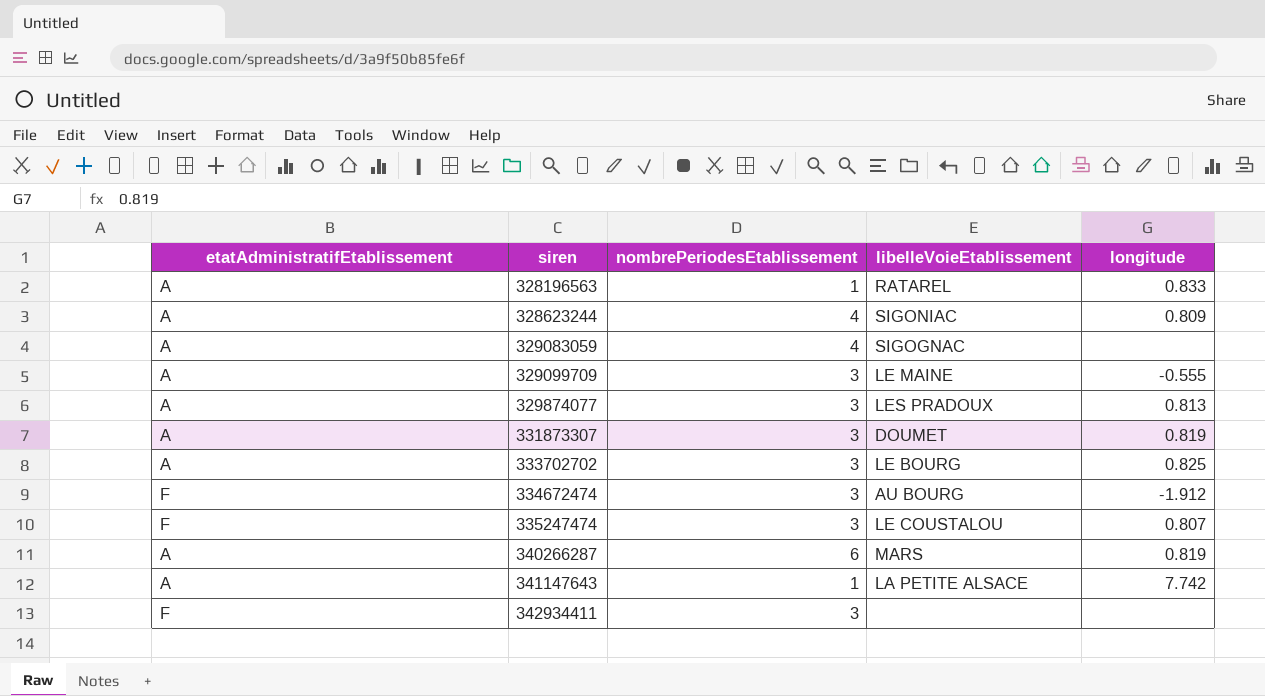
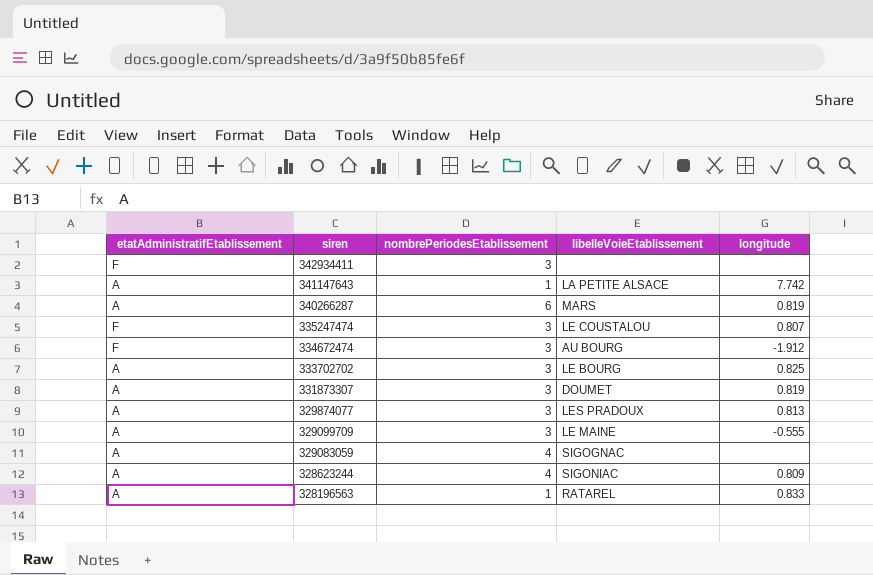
row order: siren ascending -> siren descending

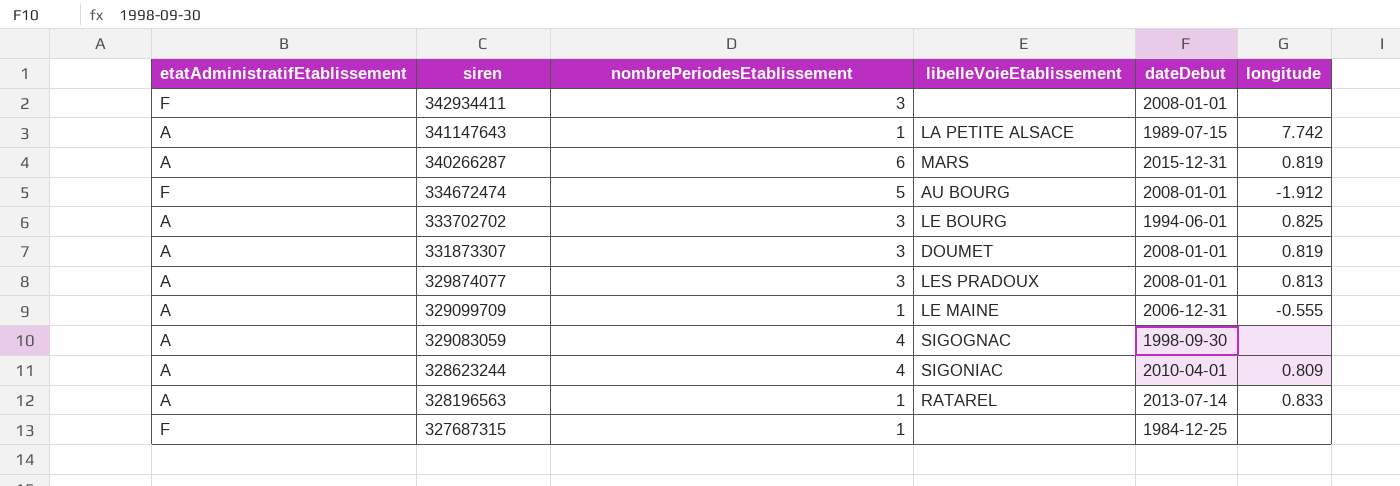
column dateDebut | position: none -> 5
row 335247474: F | 3 | LE COUSTALOU | 0.807 -> none
334672474 | nombrePeriodesEtablissement: 3 -> 5
329099709 | nombrePeriodesEtablissement: 3 -> 1
row 327687315: none -> F | 1 | none | 1984-12-25 | none

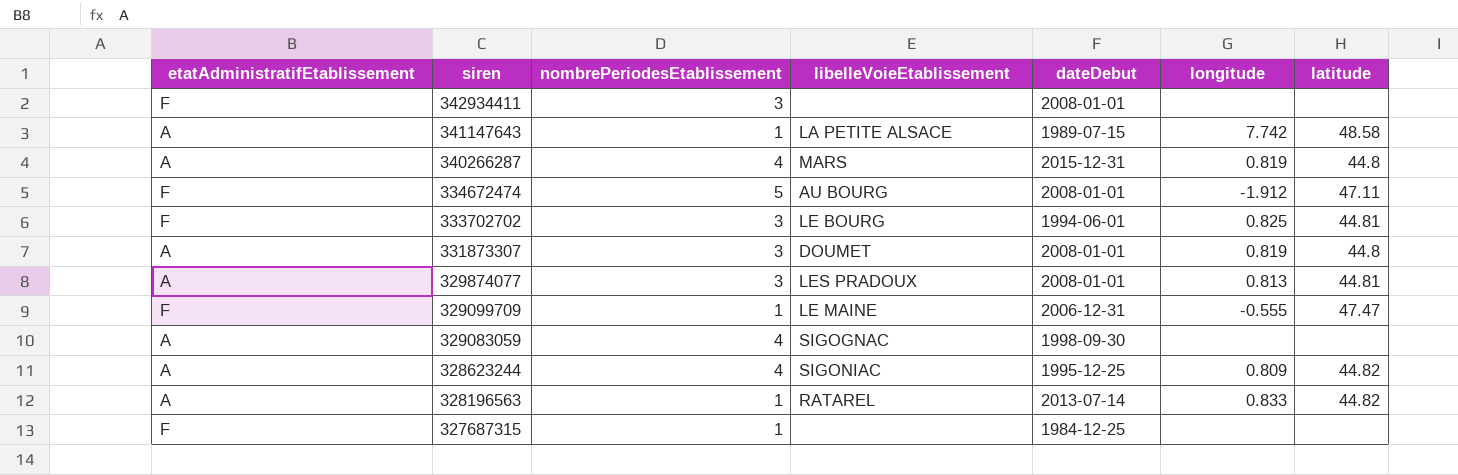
column latitude | position: none -> 7
340266287 | nombrePeriodesEtablissement: 6 -> 4
333702702 | etatAdministratifEtablissement: A -> F
329099709 | etatAdministratifEtablissement: A -> F
328623244 | dateDebut: 2010-04-01 -> 1995-12-25

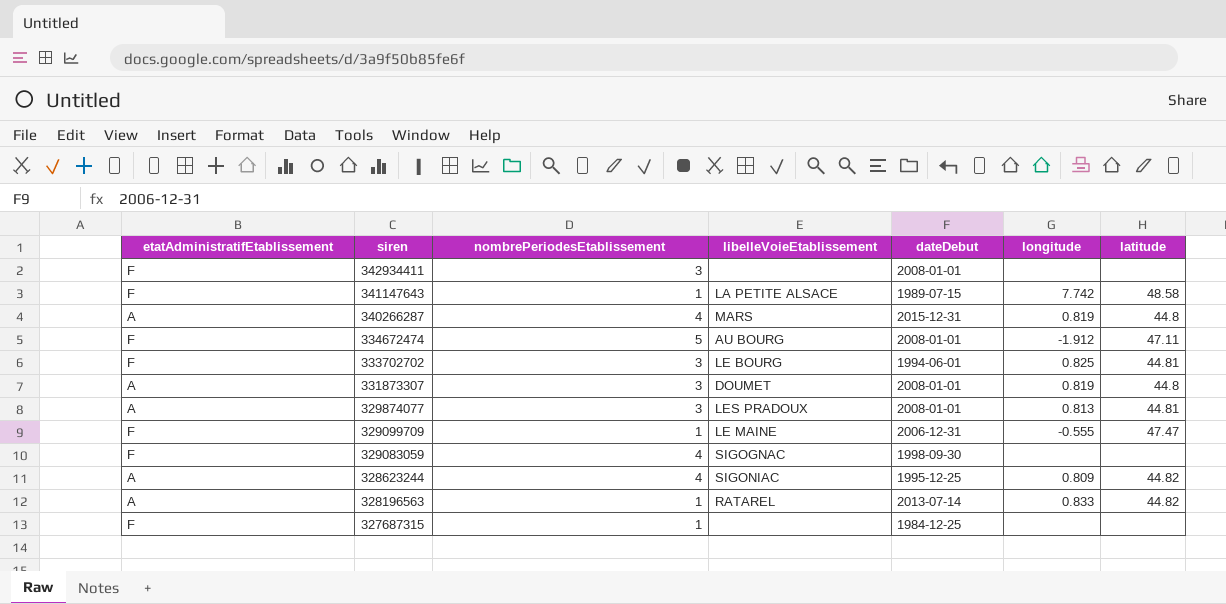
341147643 | etatAdministratifEtablissement: A -> F
329083059 | etatAdministratifEtablissement: A -> F

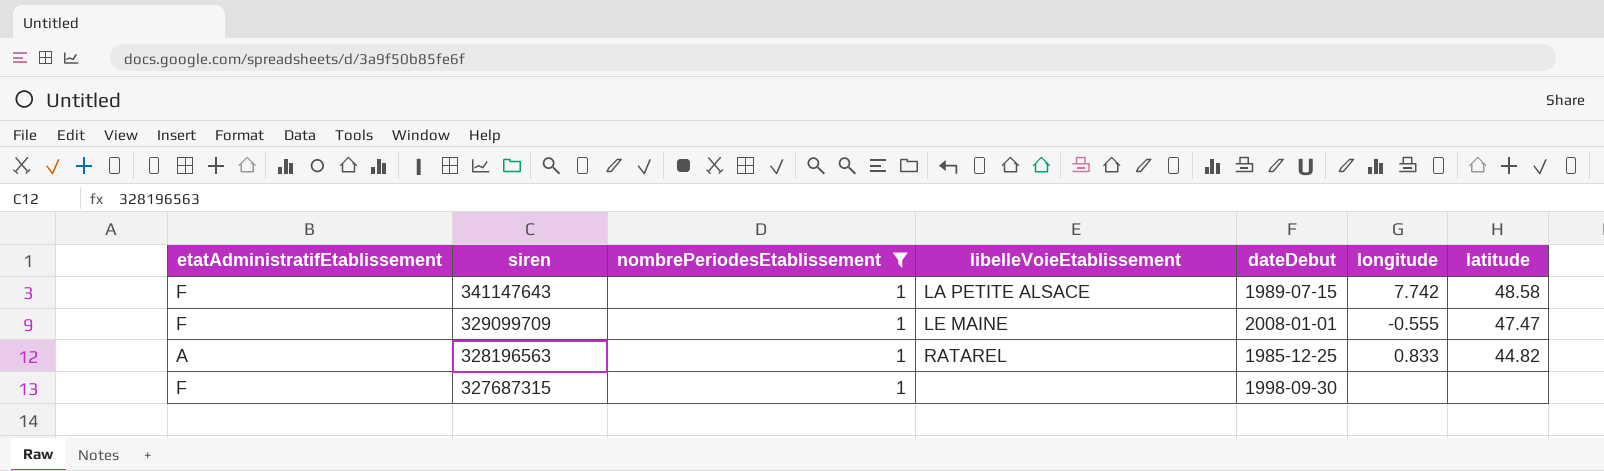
filter: none -> nombrePeriodesEtablissement = 1
329099709 | dateDebut: 2006-12-31 -> 2008-01-01
328196563 | dateDebut: 2013-07-14 -> 1985-12-25
327687315 | dateDebut: 1984-12-25 -> 1998-09-30

